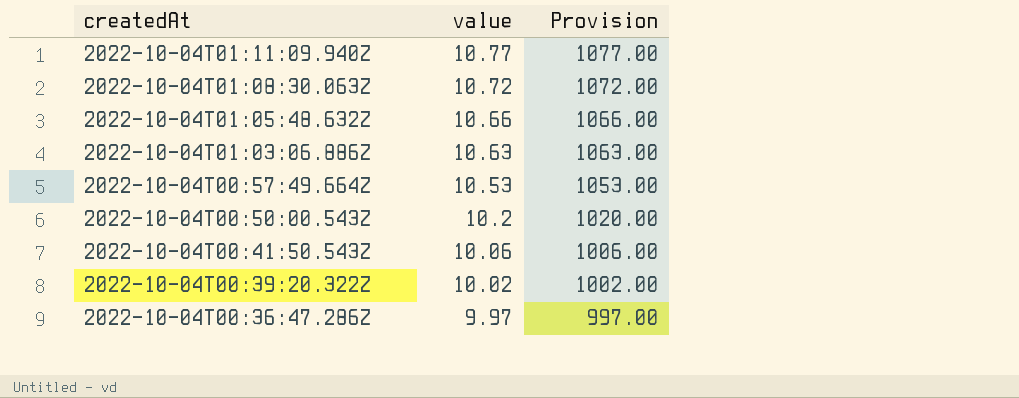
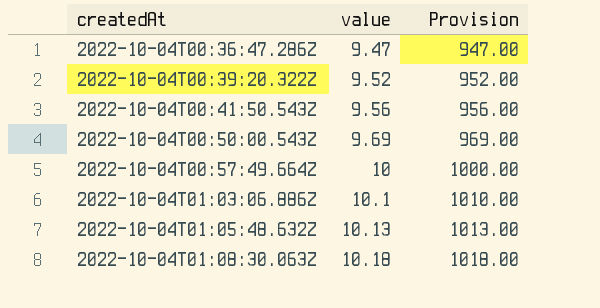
row order: createdAt descending -> createdAt ascending
row 2022-10-04T01:11:09.940Z: 10.77 | 1077.00 -> none
2022-10-04T00:36:47.286Z | value: 9.97 -> 9.47
2022-10-04T00:36:47.286Z | Provision: 997.00 -> 947.00
2022-10-04T00:39:20.322Z | value: 10.02 -> 9.52
2022-10-04T00:39:20.322Z | Provision: 1002.00 -> 952.00
2022-10-04T00:41:50.543Z | value: 10.06 -> 9.56
2022-10-04T00:41:50.543Z | Provision: 1006.00 -> 956.00
2022-10-04T00:50:00.543Z | value: 10.2 -> 9.69
2022-10-04T00:50:00.543Z | Provision: 1020.00 -> 969.00
2022-10-04T00:57:49.664Z | value: 10.53 -> 10
2022-10-04T00:57:49.664Z | Provision: 1053.00 -> 1000.00
2022-10-04T01:03:06.886Z | value: 10.63 -> 10.1
2022-10-04T01:03:06.886Z | Provision: 1063.00 -> 1010.00
2022-10-04T01:05:48.632Z | value: 10.66 -> 10.13
2022-10-04T01:05:48.632Z | Provision: 1066.00 -> 1013.00
2022-10-04T01:08:30.063Z | value: 10.72 -> 10.18
2022-10-04T01:08:30.063Z | Provision: 1072.00 -> 1018.00

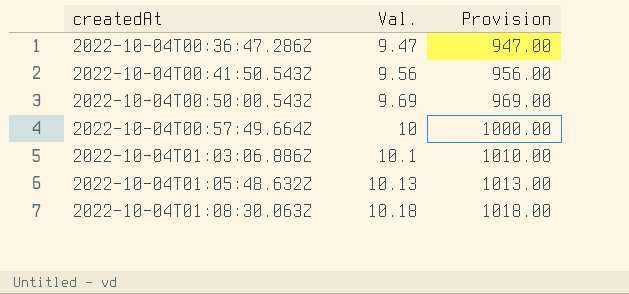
column name: value -> Val.
row 2022-10-04T00:39:20.322Z: 9.52 | 952.00 -> none

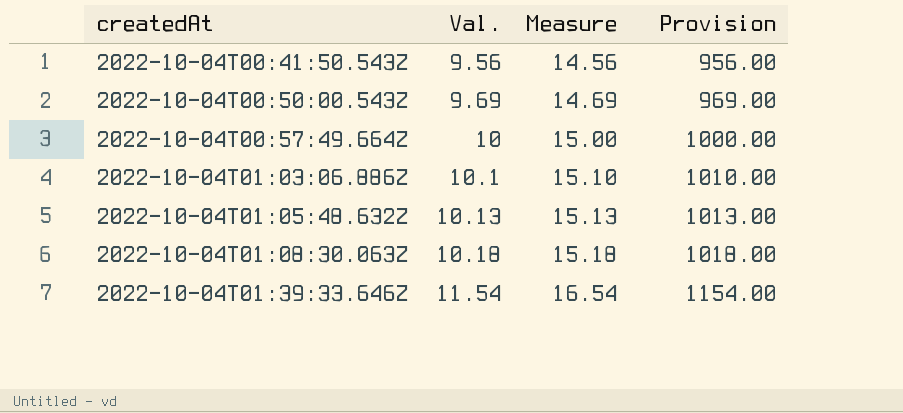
column Measure | formula: none -> [Val.] + 5
row 2022-10-04T00:36:47.286Z: 9.47 | 947.00 -> none
row 2022-10-04T01:39:33.646Z: none -> 11.54 | 16.54 | 1154.00

